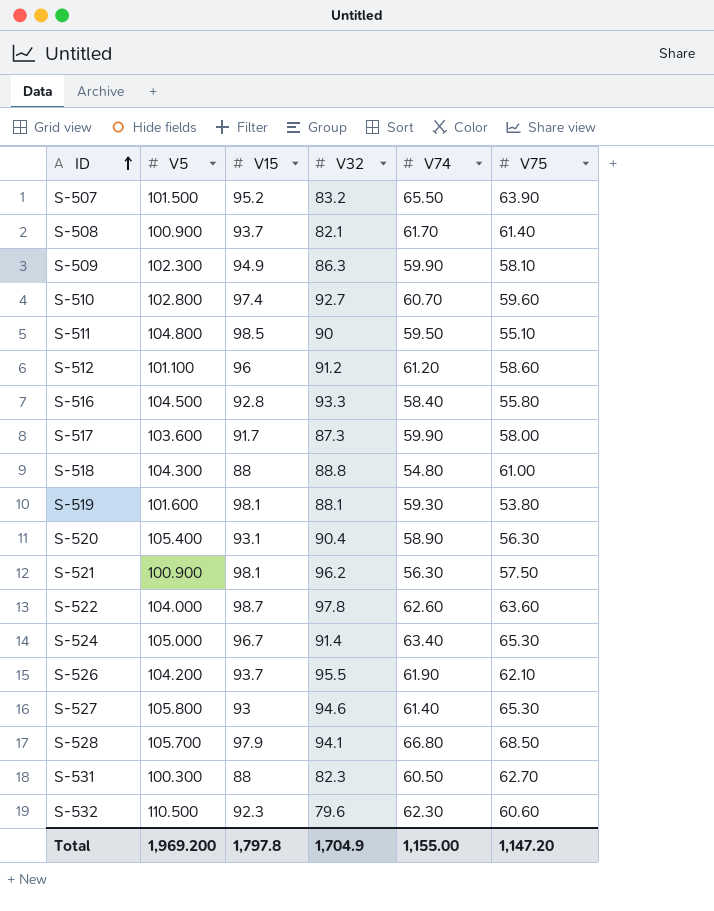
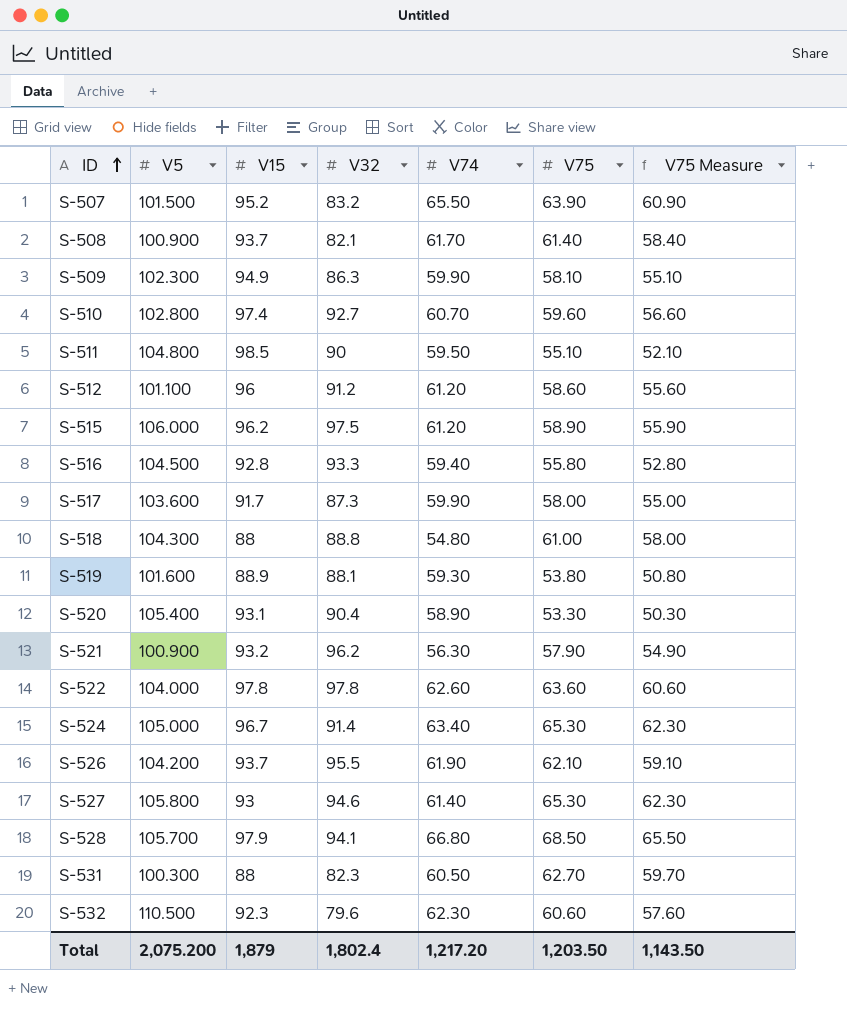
column V75 Measure | formula: none -> [V75] - 3
row S-515: none -> 106.000 | 96.2 | 97.5 | 61.20 | 58.90 | 55.90
S-516 | V74: 58.40 -> 59.40
S-519 | V15: 98.1 -> 88.9
S-520 | V75: 56.30 -> 53.30
S-521 | V15: 98.1 -> 93.2
S-521 | V75: 57.50 -> 57.90
S-522 | V15: 98.7 -> 97.8
Total | V5: 1,969.200 -> 2,075.200
Total | V15: 1,797.8 -> 1,879
Total | V32: 1,704.9 -> 1,802.4
Total | V74: 1,155.00 -> 1,217.20
Total | V75: 1,147.20 -> 1,203.50

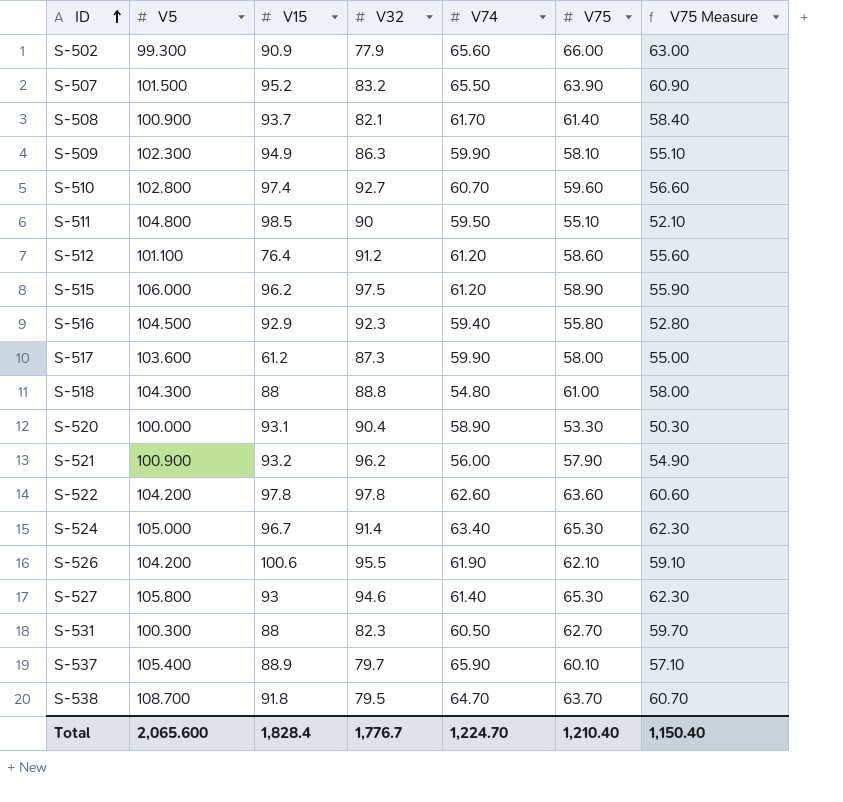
row S-519: 101.600 | 88.9 | 88.1 | 59.30 | 53.80 | 50.80 -> none
row S-528: 105.700 | 97.9 | 94.1 | 66.80 | 68.50 | 65.50 -> none
row S-532: 110.500 | 92.3 | 79.6 | 62.30 | 60.60 | 57.60 -> none
row S-502: none -> 99.300 | 90.9 | 77.9 | 65.60 | 66.00 | 63.00
S-512 | V15: 96 -> 76.4
S-516 | V15: 92.8 -> 92.9
S-516 | V32: 93.3 -> 92.3
S-517 | V15: 91.7 -> 61.2
S-520 | V5: 105.400 -> 100.000
S-521 | V74: 56.30 -> 56.00
S-522 | V5: 104.000 -> 104.200
S-526 | V15: 93.7 -> 100.6
row S-537: none -> 105.400 | 88.9 | 79.7 | 65.90 | 60.10 | 57.10
row S-538: none -> 108.700 | 91.8 | 79.5 | 64.70 | 63.70 | 60.70
Total | V5: 2,075.200 -> 2,065.600
Total | V15: 1,879 -> 1,828.4
Total | V32: 1,802.4 -> 1,776.7
Total | V74: 1,217.20 -> 1,224.70
Total | V75: 1,203.50 -> 1,210.40
Total | V75 Measure: 1,143.50 -> 1,150.40

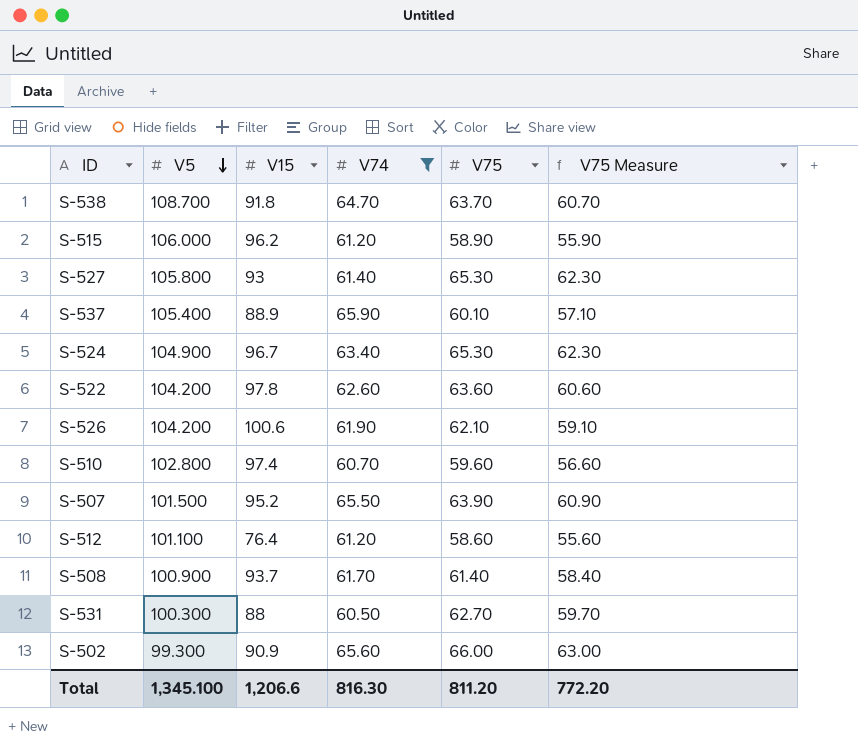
filter: none -> V74 >= 60.50
row order: ID ascending -> V5 descending
column V32 | position: 4 -> none
S-524 | V5: 105.000 -> 104.900
Total | V5: 2,065.600 -> 1,345.100
Total | V15: 1,828.4 -> 1,206.6
Total | V74: 1,224.70 -> 816.30
Total | V75: 1,210.40 -> 811.20
Total | V75 Measure: 1,150.40 -> 772.20

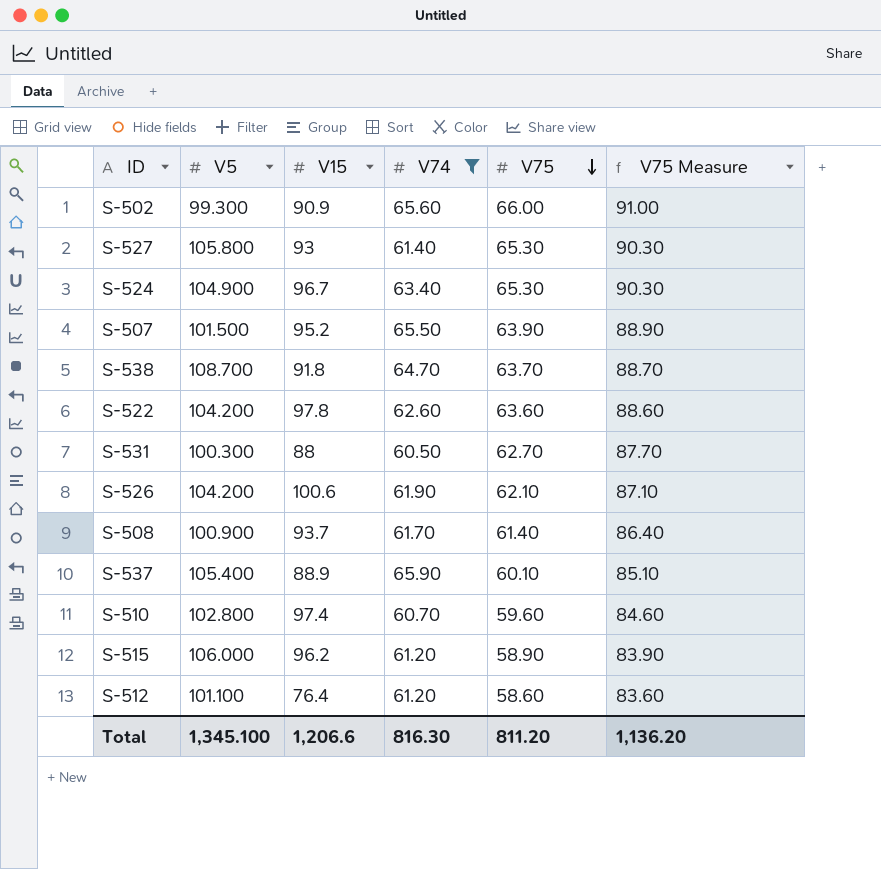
row order: V5 descending -> V75 descending
column V75 Measure | formula: [V75] - 3 -> [V75] + 25
Total | V75 Measure: 772.20 -> 1,136.20

